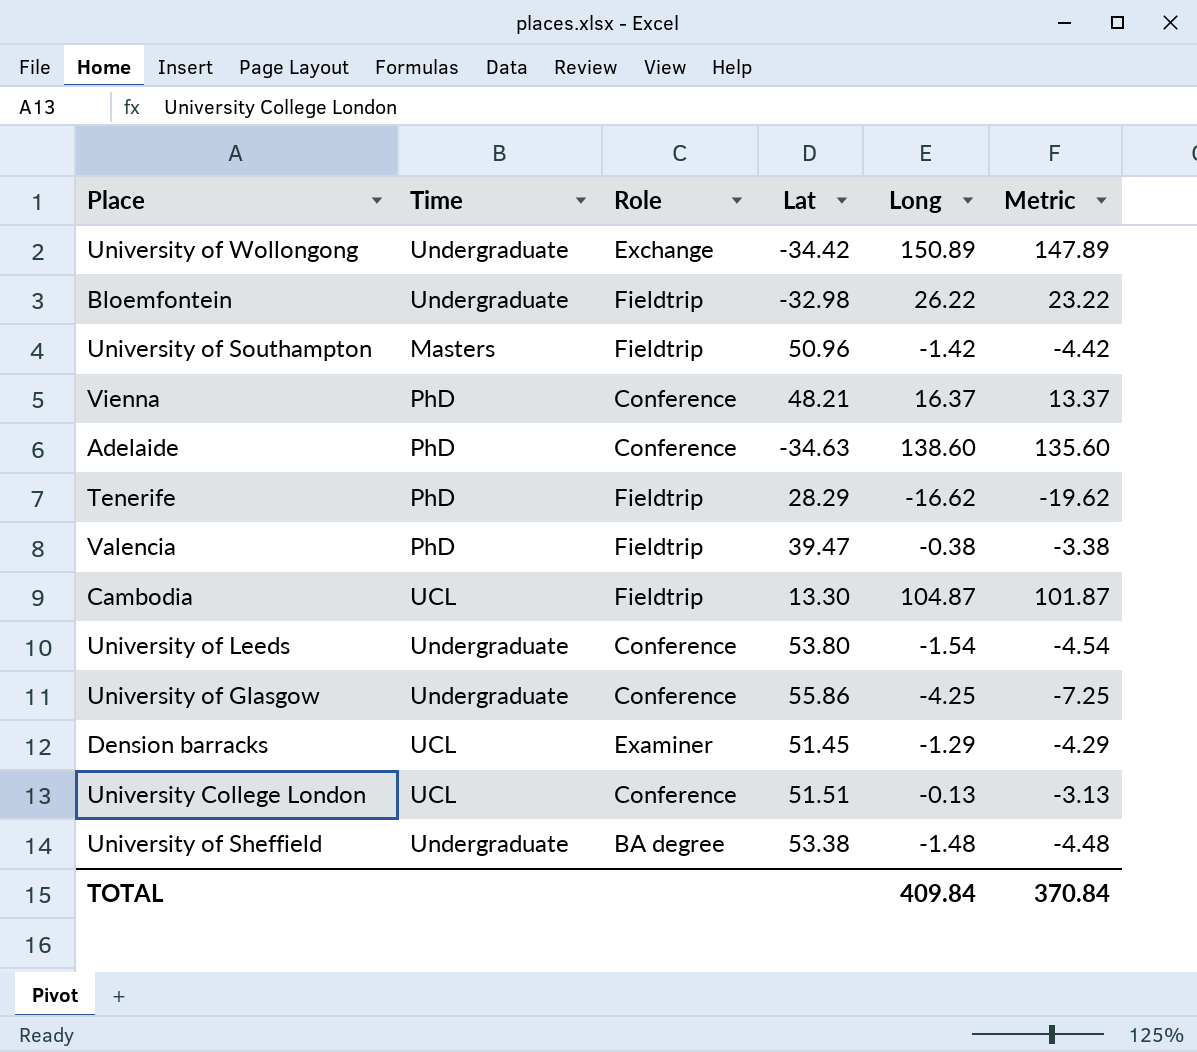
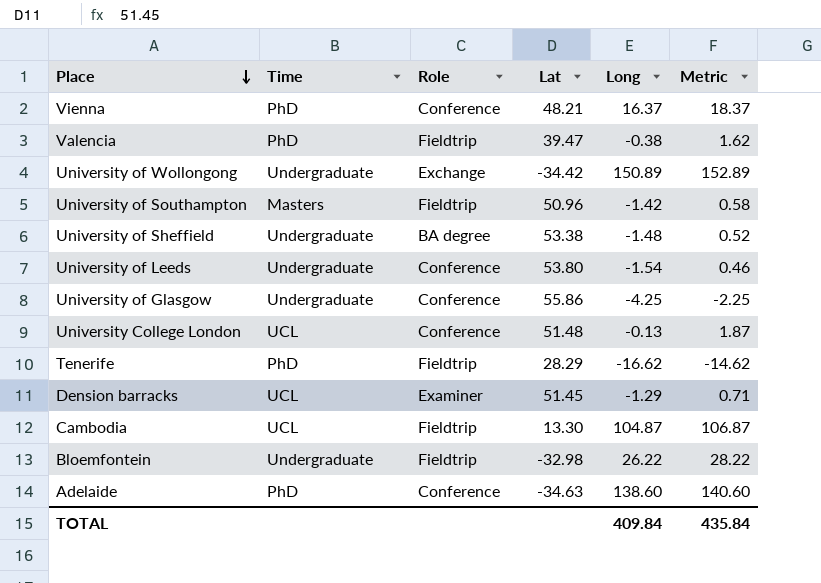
row order: none -> Place descending
column Metric | formula: [Long] - 3 -> [Long] + 2
University College London | Lat: 51.51 -> 51.48
TOTAL | Metric: 370.84 -> 435.84

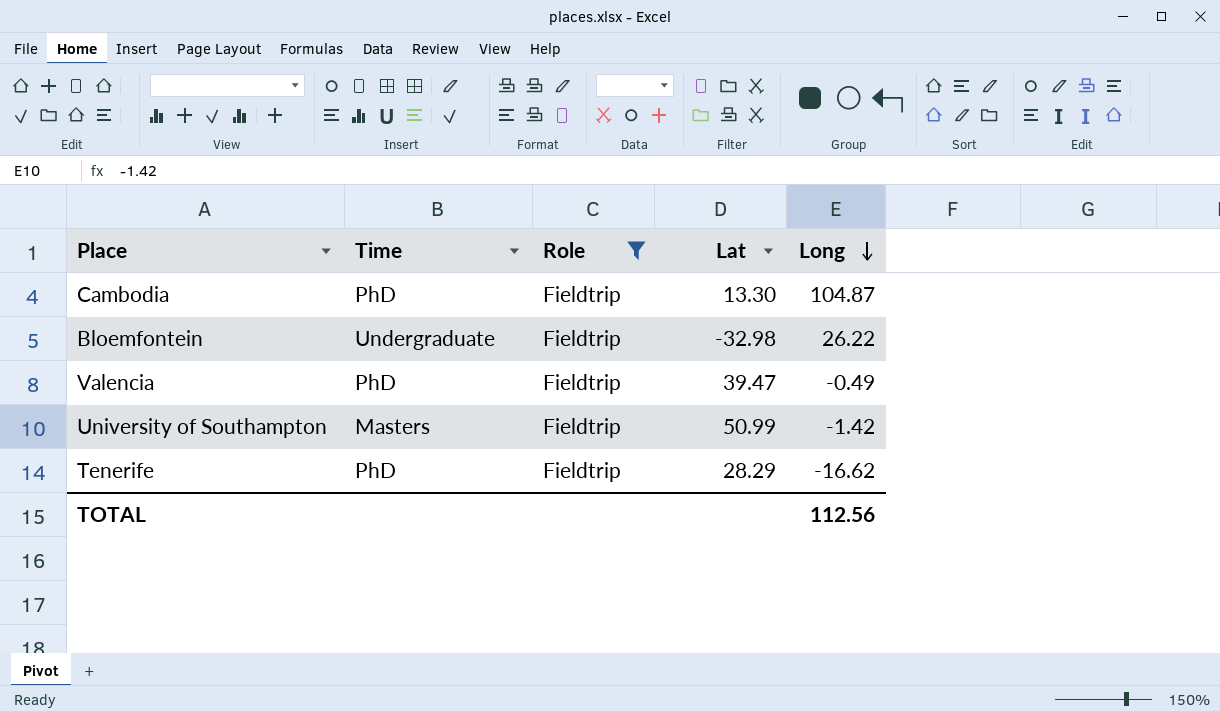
filter: none -> Role = Fieldtrip
row order: Place descending -> Long descending
column Metric | formula: [Long] + 2 -> none
Cambodia | Time: UCL -> PhD
Valencia | Long: -0.38 -> -0.49
University of Southampton | Lat: 50.96 -> 50.99
TOTAL | Long: 409.84 -> 112.56

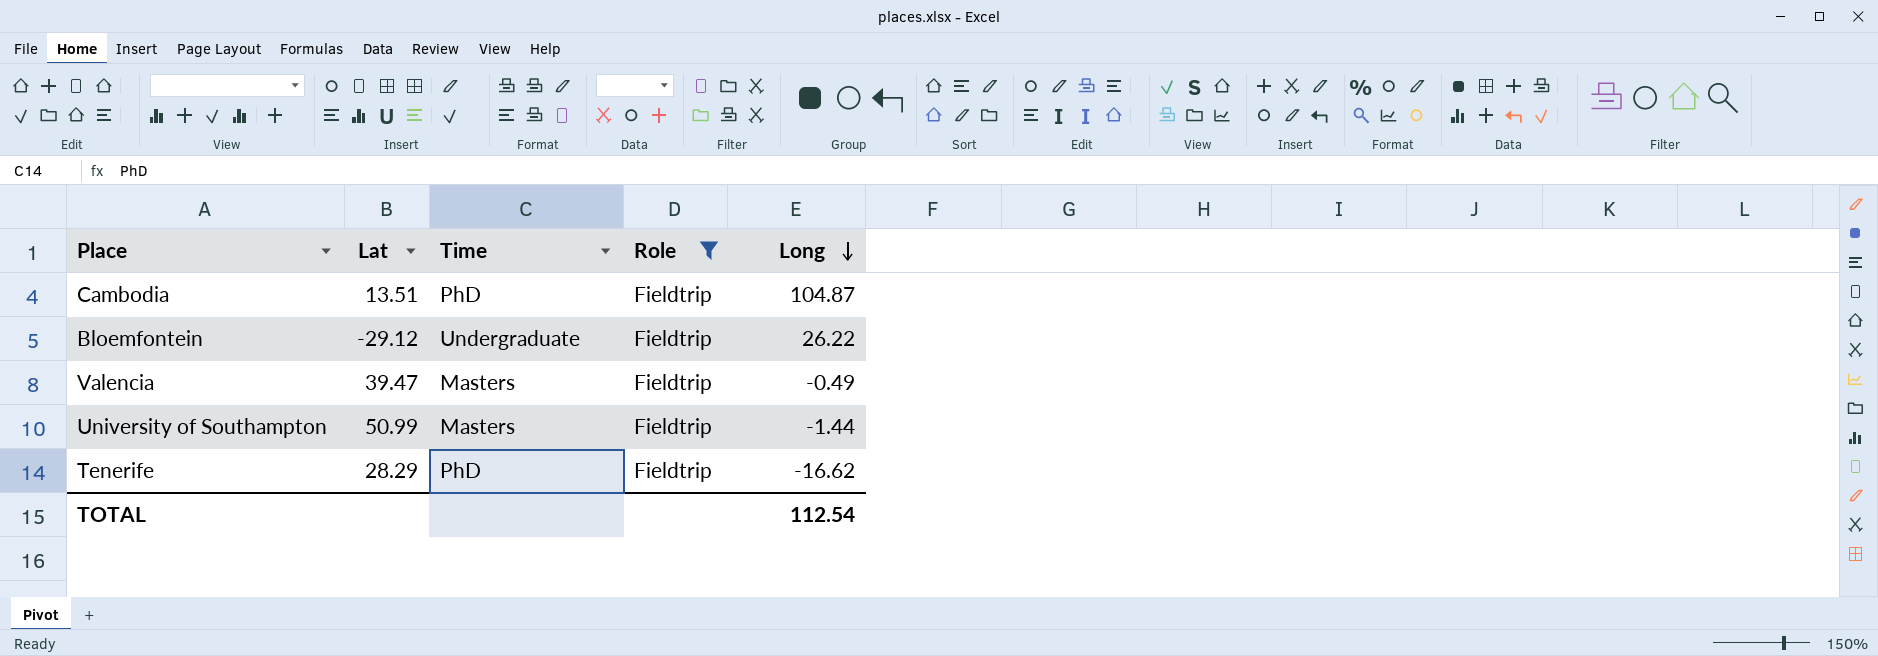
column Lat | position: 4 -> 2
Cambodia | Lat: 13.30 -> 13.51
Bloemfontein | Lat: -32.98 -> -29.12
Valencia | Time: PhD -> Masters
University of Southampton | Long: -1.42 -> -1.44
TOTAL | Long: 112.56 -> 112.54

